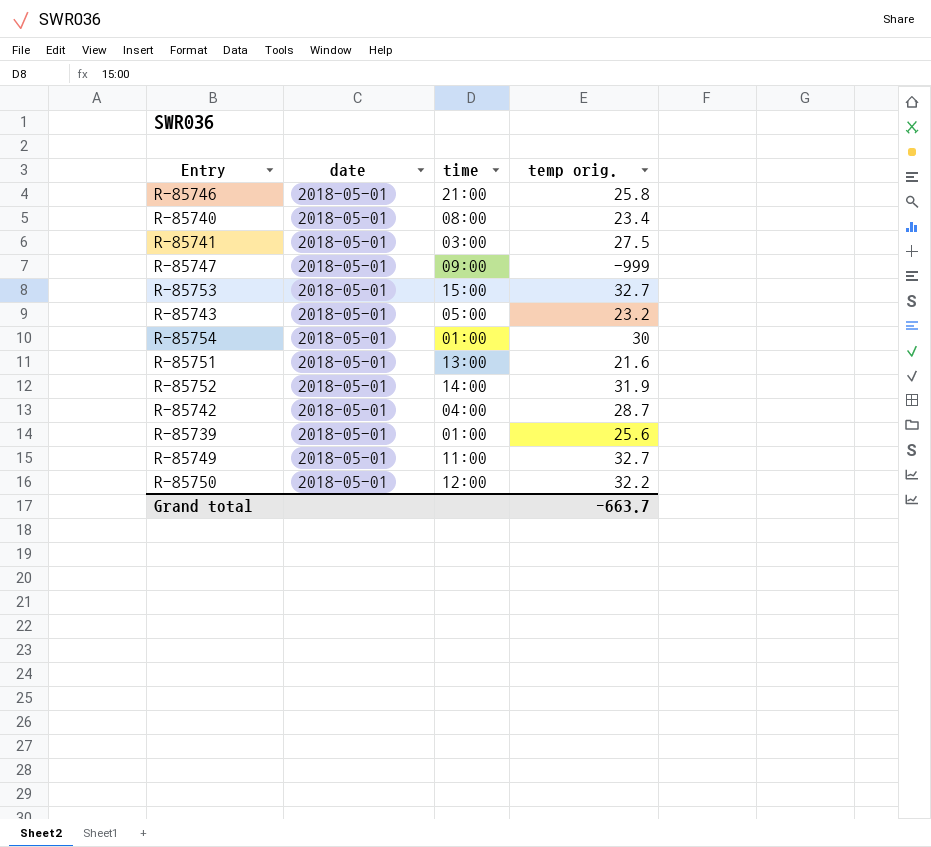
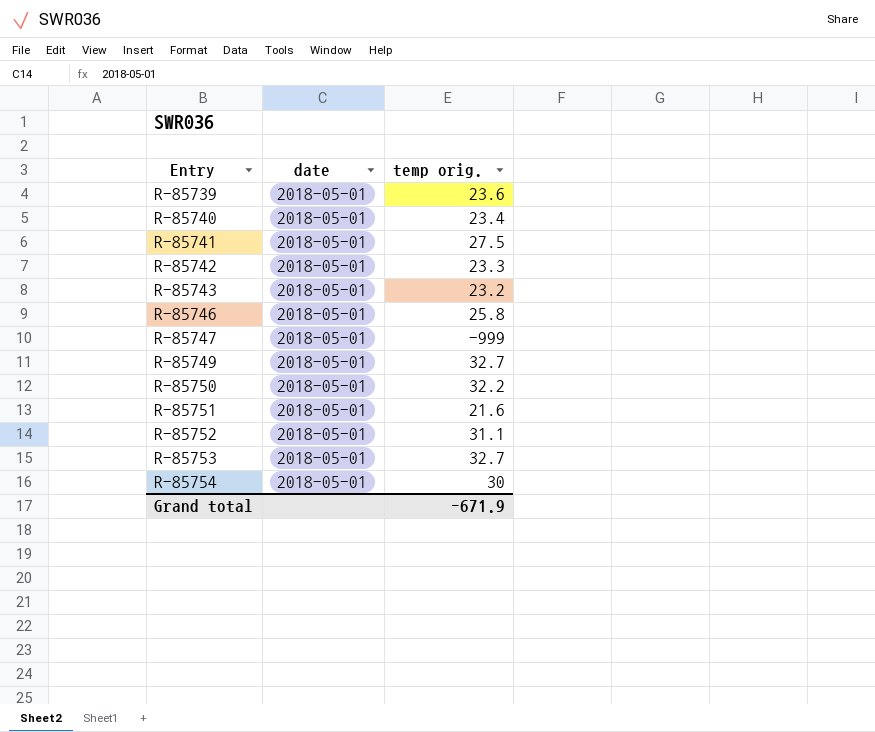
row order: none -> Entry ascending
column time | position: 3 -> none
R-85739 | temp orig.: 25.6 -> 23.6
R-85742 | temp orig.: 28.7 -> 23.3
R-85752 | temp orig.: 31.9 -> 31.1
Grand total | temp orig.: -663.7 -> -671.9

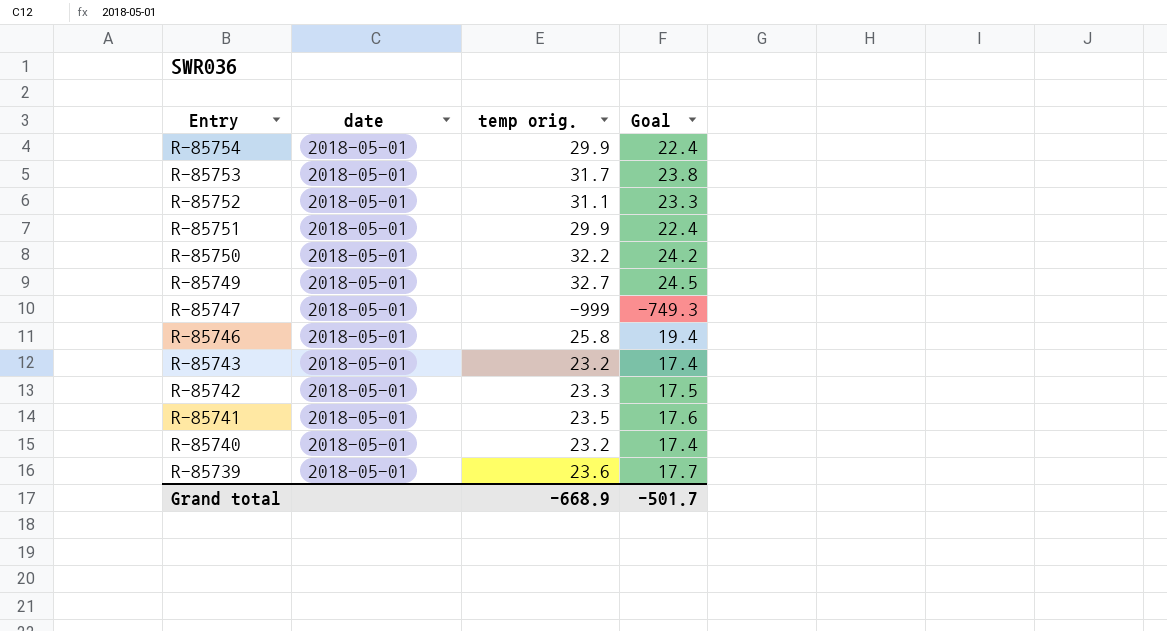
row order: Entry ascending -> Entry descending
column Goal | formula: none -> [temp orig.] * 0.75
R-85754 | temp orig.: 30 -> 29.9
R-85753 | temp orig.: 32.7 -> 31.7
R-85751 | temp orig.: 21.6 -> 29.9
R-85741 | temp orig.: 27.5 -> 23.5
R-85740 | temp orig.: 23.4 -> 23.2
Grand total | temp orig.: -671.9 -> -668.9

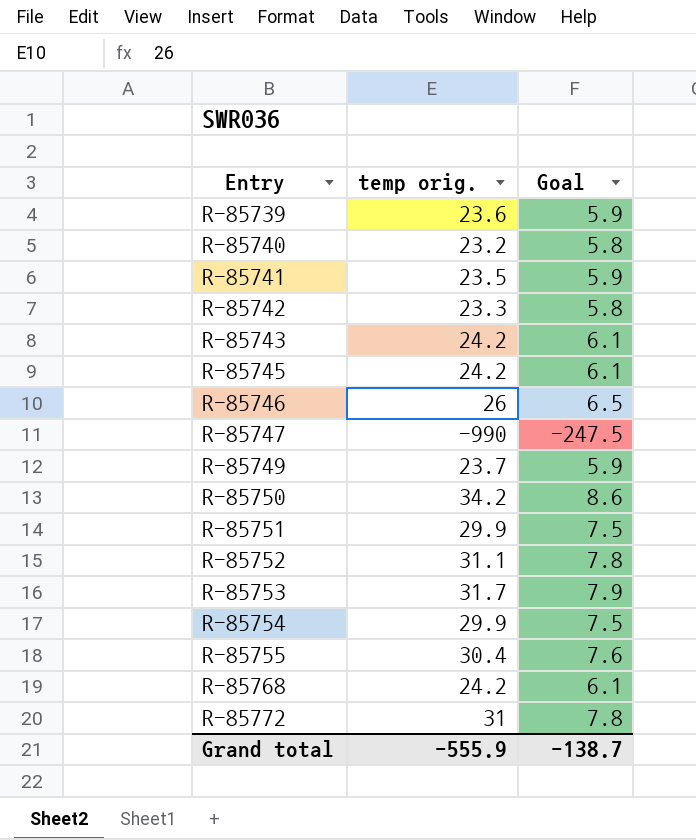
row order: Entry descending -> Entry ascending
column date | position: 2 -> none
column Goal | formula: [temp orig.] * 0.75 -> [temp orig.] * 0.25
R-85743 | temp orig.: 23.2 -> 24.2
row R-85745: none -> 24.2 | 6.1
R-85746 | temp orig.: 25.8 -> 26
R-85747 | temp orig.: -999 -> -990
R-85749 | temp orig.: 32.7 -> 23.7
R-85750 | temp orig.: 32.2 -> 34.2
row R-85755: none -> 30.4 | 7.6
row R-85768: none -> 24.2 | 6.1
row R-85772: none -> 31 | 7.8
Grand total | temp orig.: -668.9 -> -555.9
Grand total | Goal: -501.7 -> -138.7

